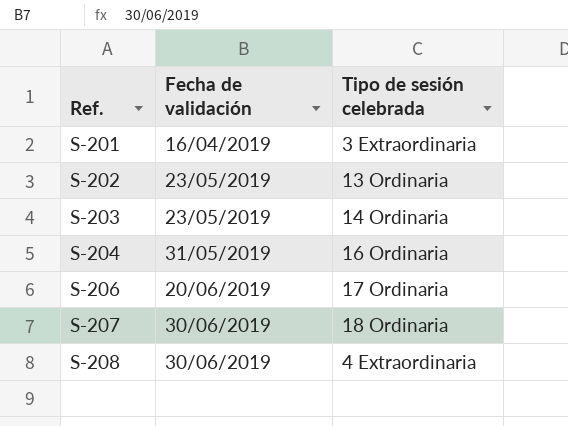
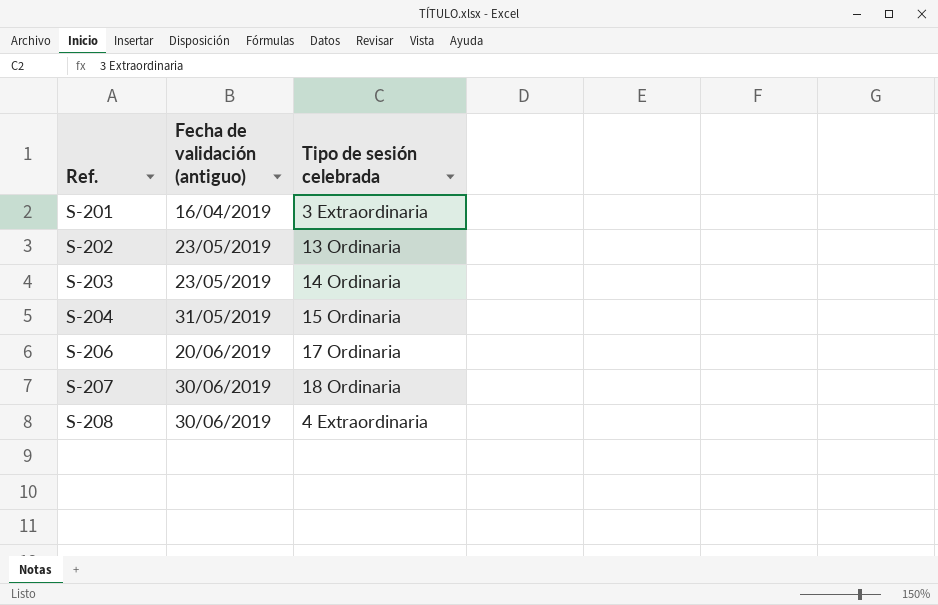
column name: Fecha de validación -> Fecha de validación (antiguo)
S-204 | Tipo de sesión celebrada: 16 Ordinaria -> 15 Ordinaria

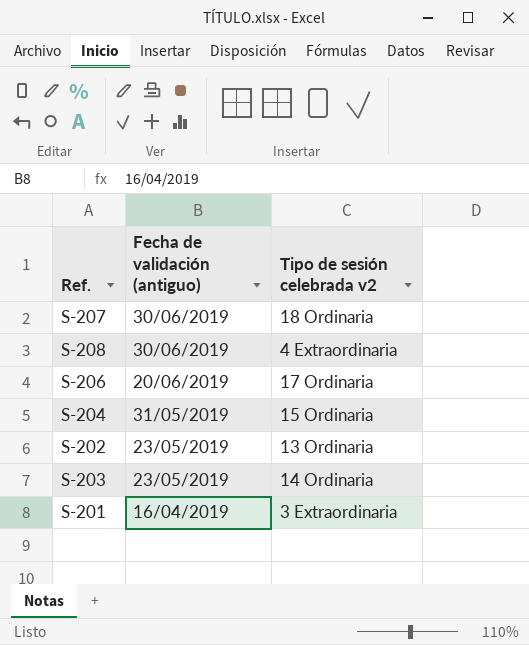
row order: Ref. ascending -> Fecha de validación (antiguo) descending
column name: Tipo de sesión celebrada -> Tipo de sesión celebrada v2

